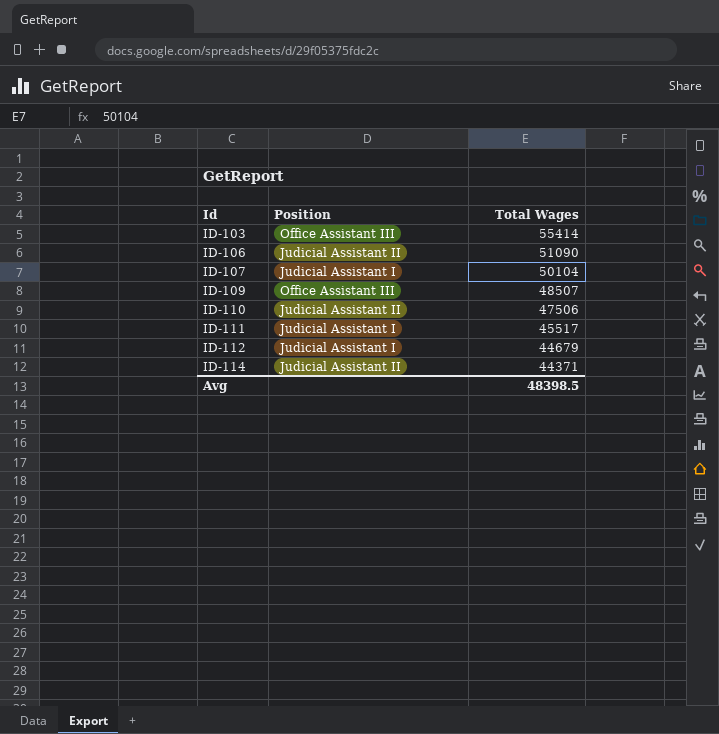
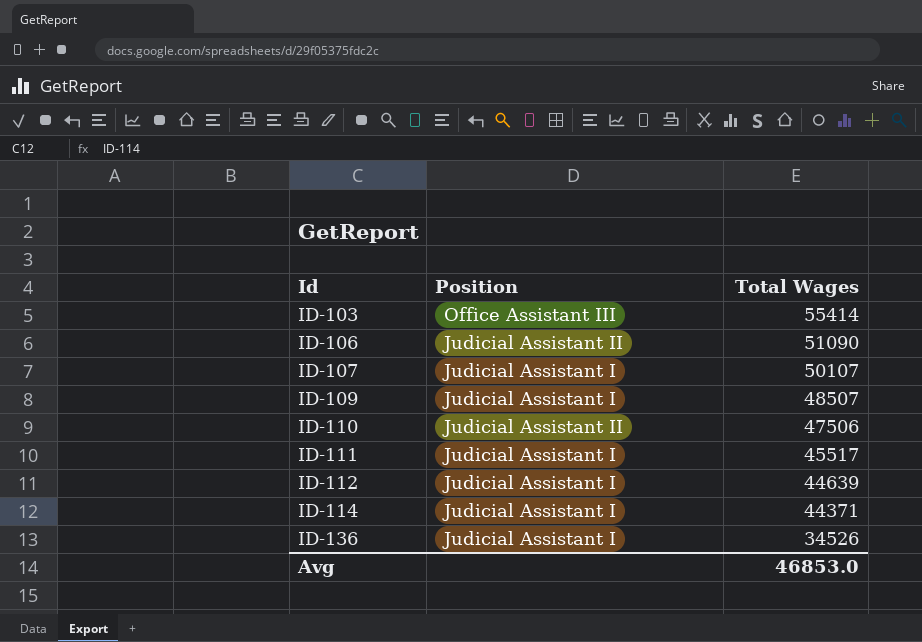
ID-107 | Total Wages: 50104 -> 50107
ID-109 | Position: Office Assistant III -> Judicial Assistant I
ID-112 | Total Wages: 44679 -> 44639
ID-114 | Position: Judicial Assistant II -> Judicial Assistant I
row ID-136: none -> Judicial Assistant I | 34526
Avg | Total Wages: 48398.5 -> 46853.0

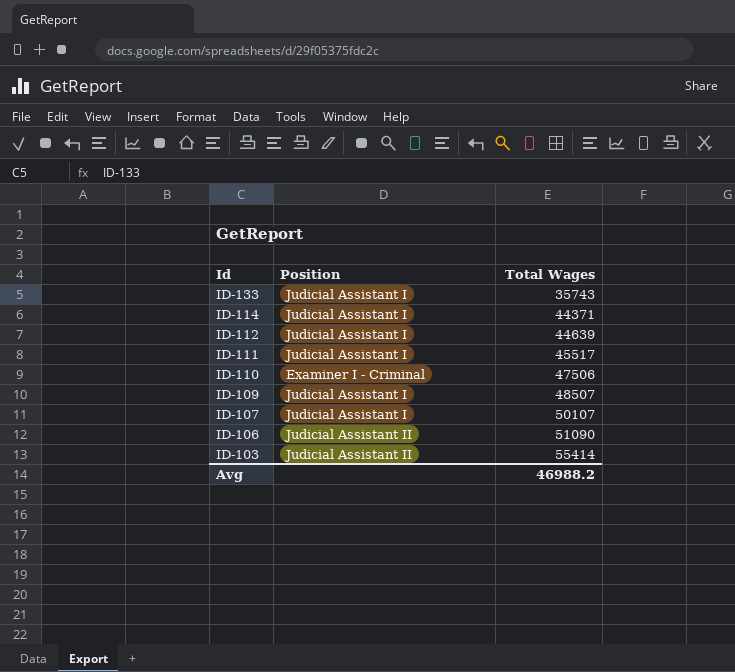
row order: Id ascending -> Id descending
row ID-136: Judicial Assistant I | 34526 -> none
row ID-133: none -> Judicial Assistant I | 35743
ID-110 | Position: Judicial Assistant II -> Examiner I - Criminal
ID-103 | Position: Office Assistant III -> Judicial Assistant II
Avg | Total Wages: 46853.0 -> 46988.2

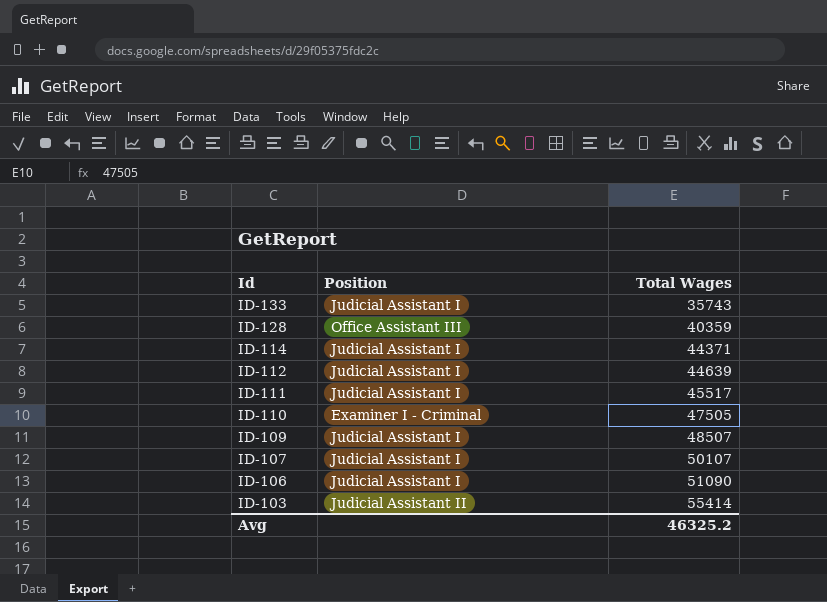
row ID-128: none -> Office Assistant III | 40359
ID-110 | Total Wages: 47506 -> 47505
ID-106 | Position: Judicial Assistant II -> Judicial Assistant I
Avg | Total Wages: 46988.2 -> 46325.2

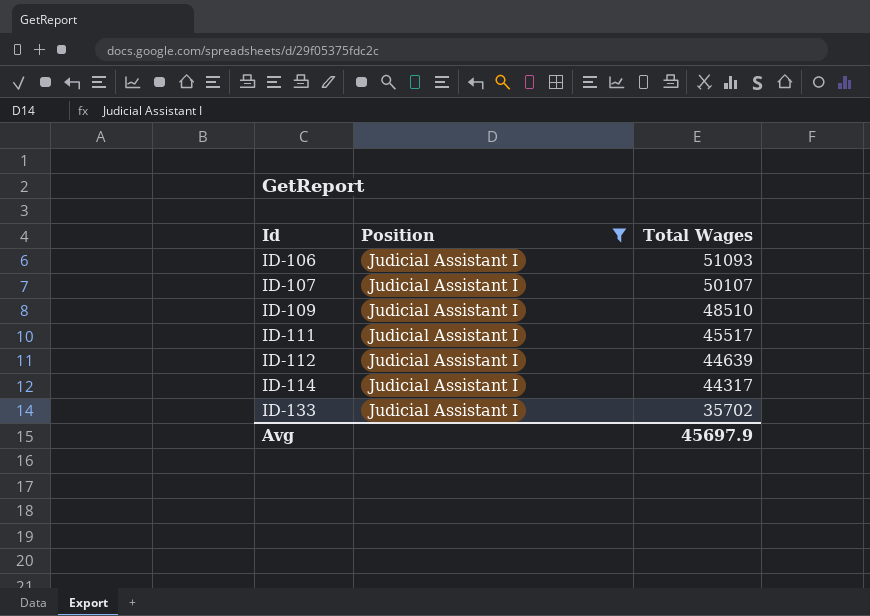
filter: none -> Position = Judicial Assistant I
row order: Id descending -> Id ascending
ID-106 | Total Wages: 51090 -> 51093
ID-109 | Total Wages: 48507 -> 48510
ID-114 | Total Wages: 44371 -> 44317
ID-133 | Total Wages: 35743 -> 35702
Avg | Total Wages: 46325.2 -> 45697.9

